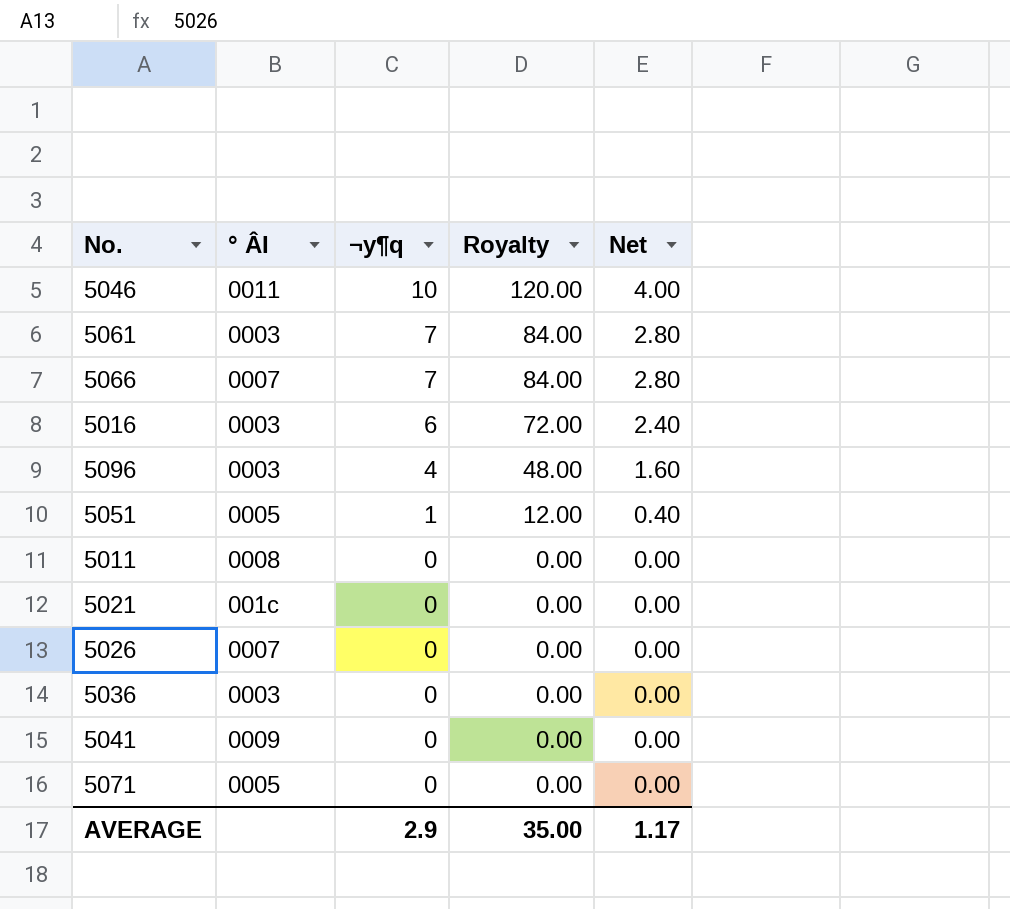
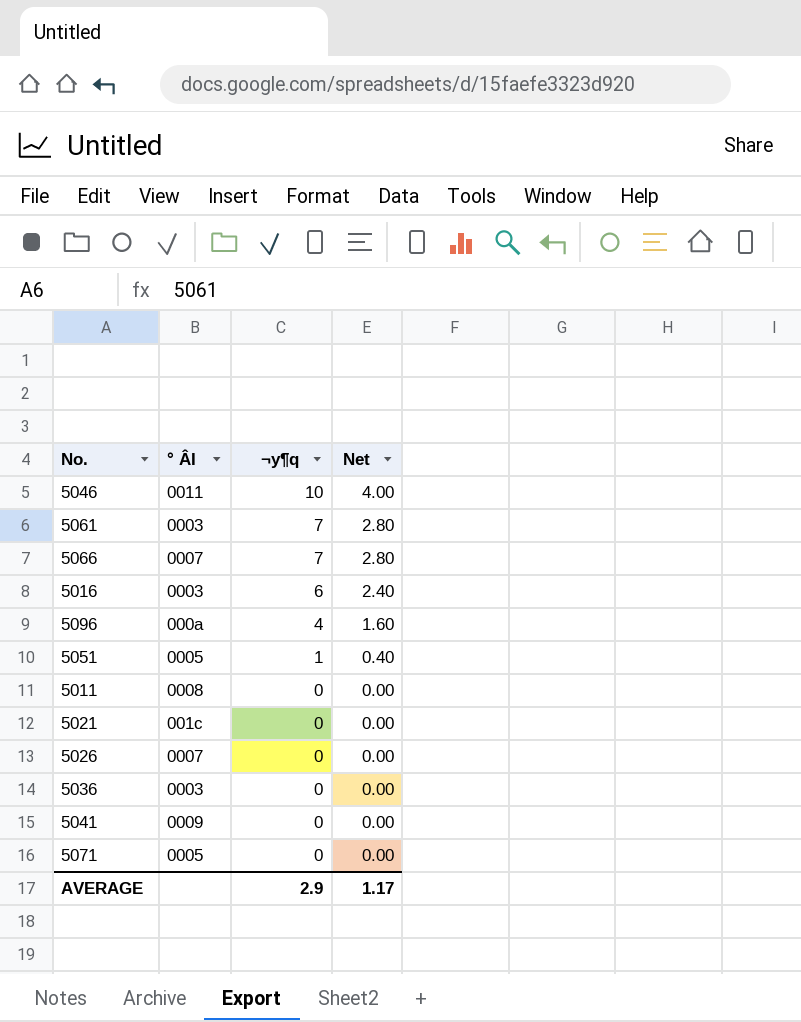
column Royalty | formula: [¬y¶q] * 12 -> none
5096 | ° ÂI: 0003 -> 000a

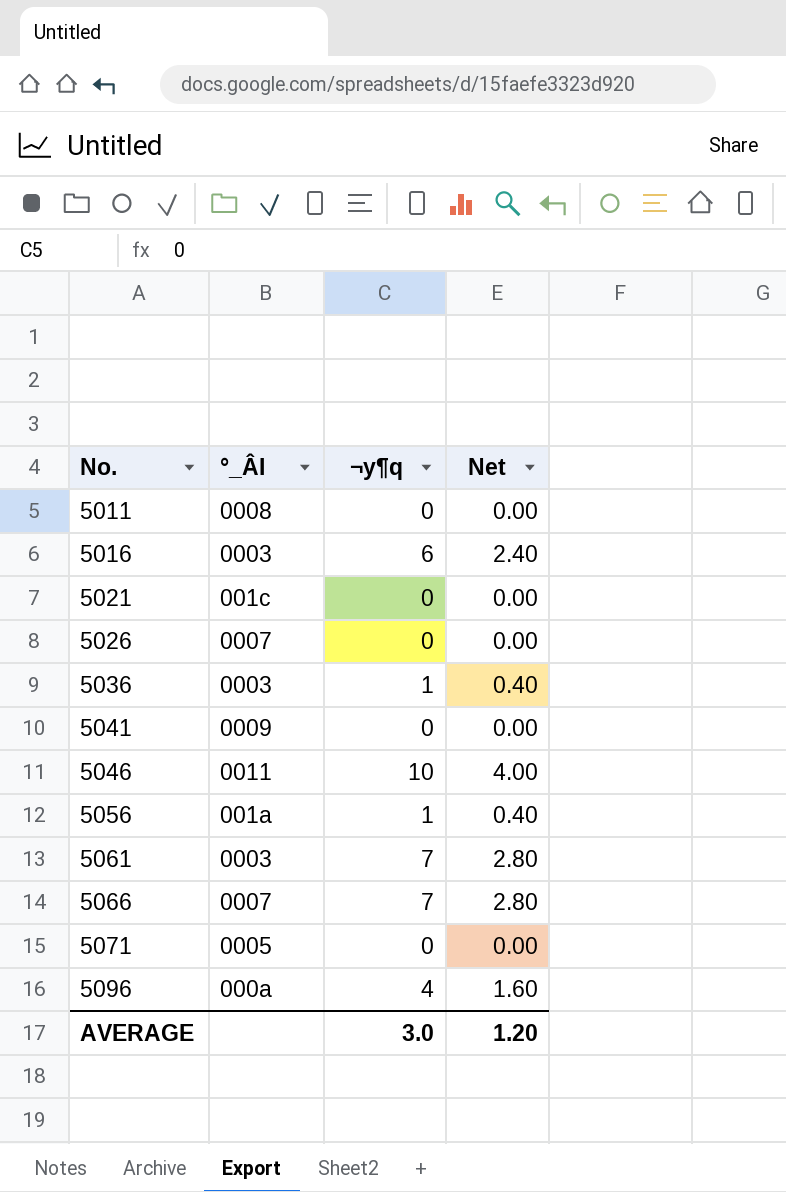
row order: ¬y¶q descending -> No. ascending
column name: ° ÂI -> °_ÂI
row 5051: 0005 | 1 | 0.40 -> none
5036 | ¬y¶q: 0 -> 1
5036 | Net: 0.00 -> 0.40
row 5056: none -> 001a | 1 | 0.40
AVERAGE | ¬y¶q: 2.9 -> 3.0
AVERAGE | Net: 1.17 -> 1.20

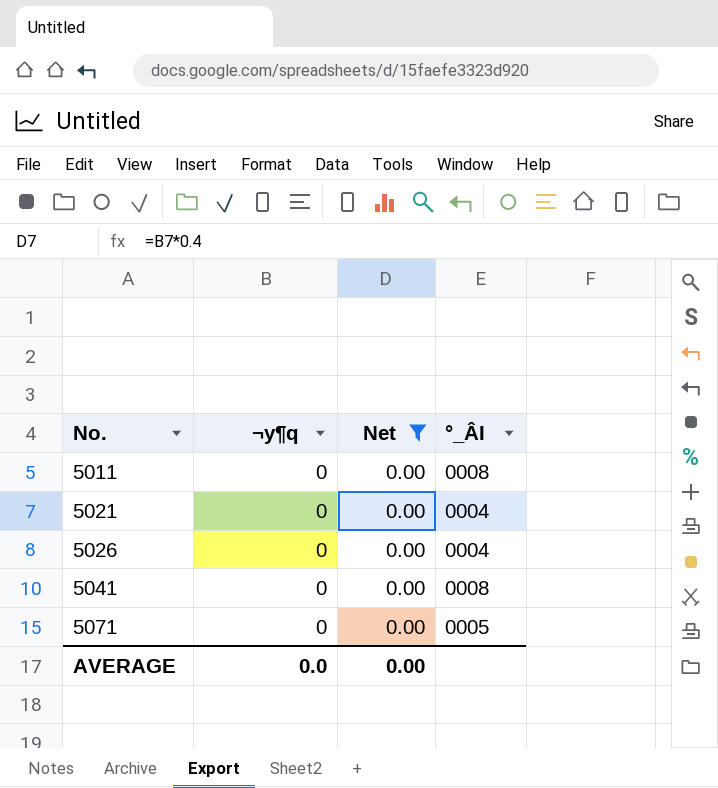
filter: none -> Net = 0.00
column °_ÂI | position: 2 -> 4
5021 | °_ÂI: 001c -> 0004
5026 | °_ÂI: 0007 -> 0004
5041 | °_ÂI: 0009 -> 0008
AVERAGE | ¬y¶q: 3.0 -> 0.0
AVERAGE | Net: 1.20 -> 0.00

